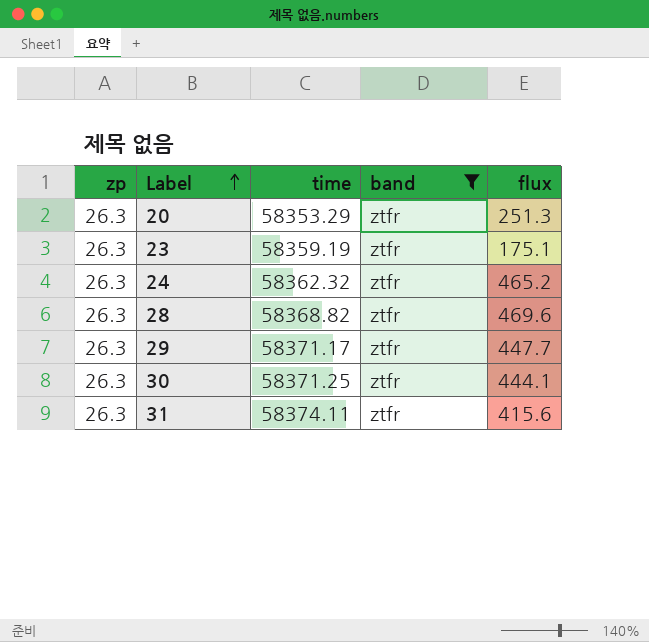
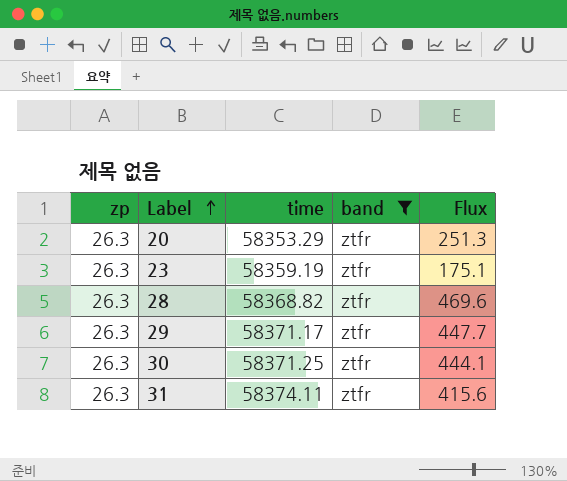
column name: flux -> Flux
row 24: 26.3 | 58362.32 | ztfr | 465.2 -> none

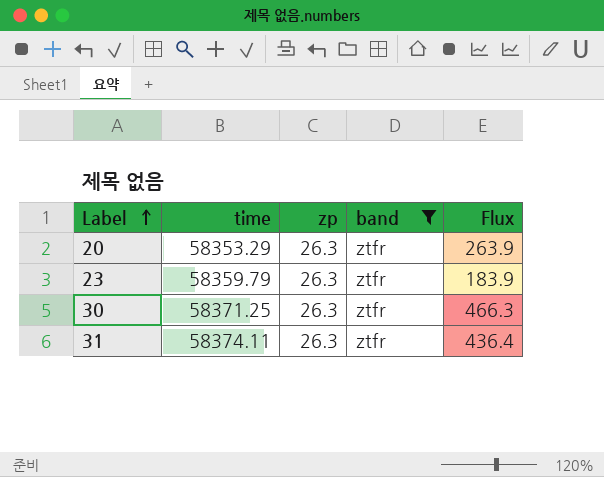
column zp | position: 1 -> 3
row 28: 26.3 | 58368.82 | ztfr | 469.6 -> none
row 29: 26.3 | 58371.17 | ztfr | 447.7 -> none
20 | Flux: 251.3 -> 263.9
23 | time: 58359.19 -> 58359.79
23 | Flux: 175.1 -> 183.9
30 | Flux: 444.1 -> 466.3
31 | Flux: 415.6 -> 436.4

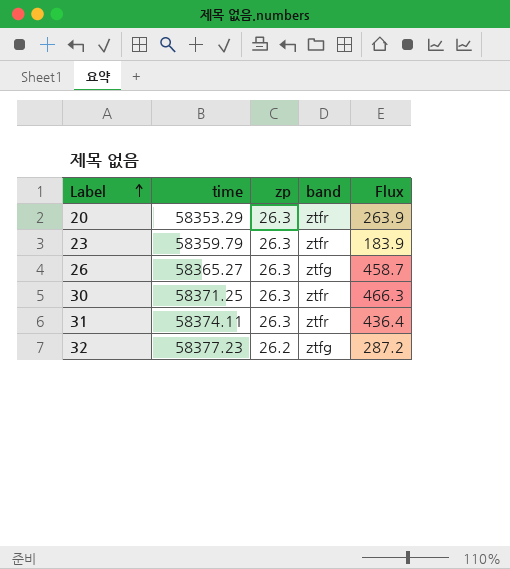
filter: band = ztfr -> none

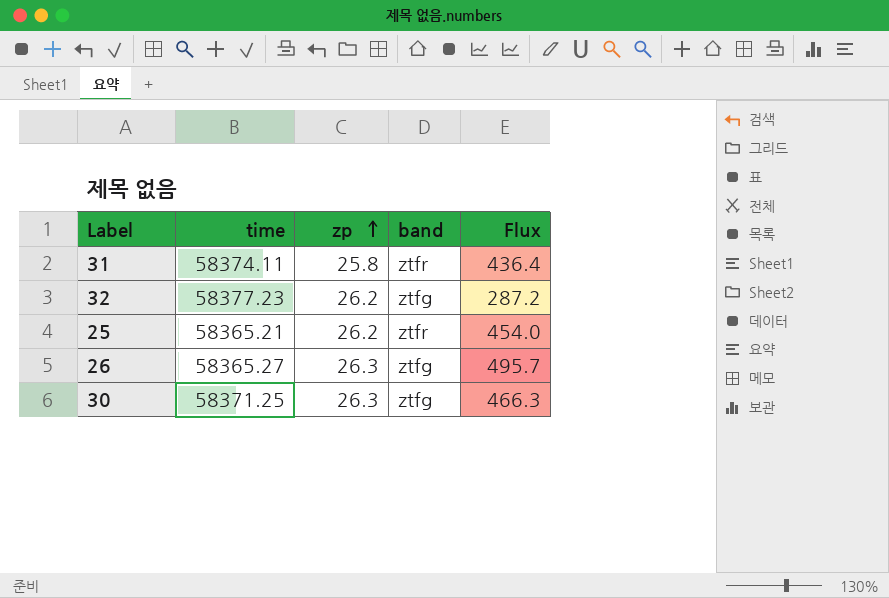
row order: Label ascending -> zp ascending
row 20: 58353.29 | 26.3 | ztfr | 263.9 -> none
row 23: 58359.79 | 26.3 | ztfr | 183.9 -> none
31 | zp: 26.3 -> 25.8
row 25: none -> 58365.21 | 26.2 | ztfr | 454.0
26 | Flux: 458.7 -> 495.7
30 | band: ztfr -> ztfg

